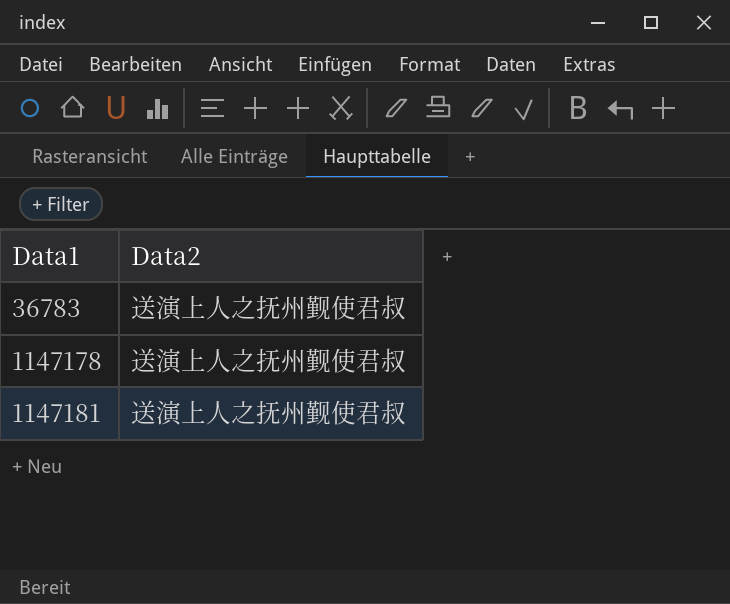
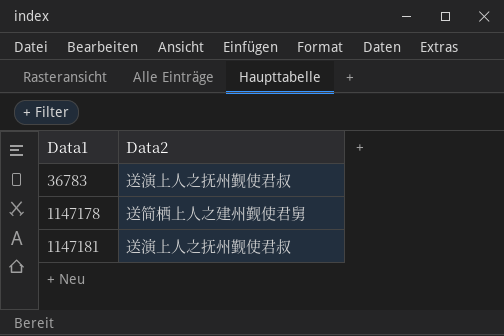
1147178 | Data2: 送演上人之抚州觐使君叔 -> 送简栖上人之建州觐使君舅

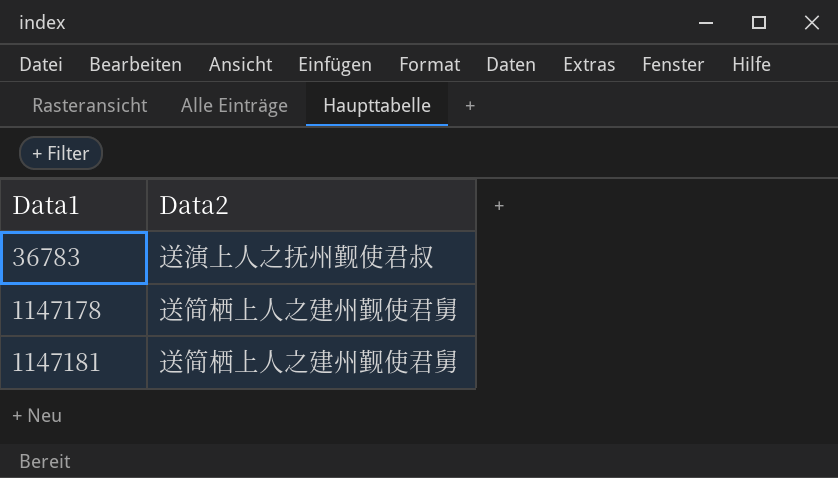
1147181 | Data2: 送演上人之抚州觐使君叔 -> 送简栖上人之建州觐使君舅

